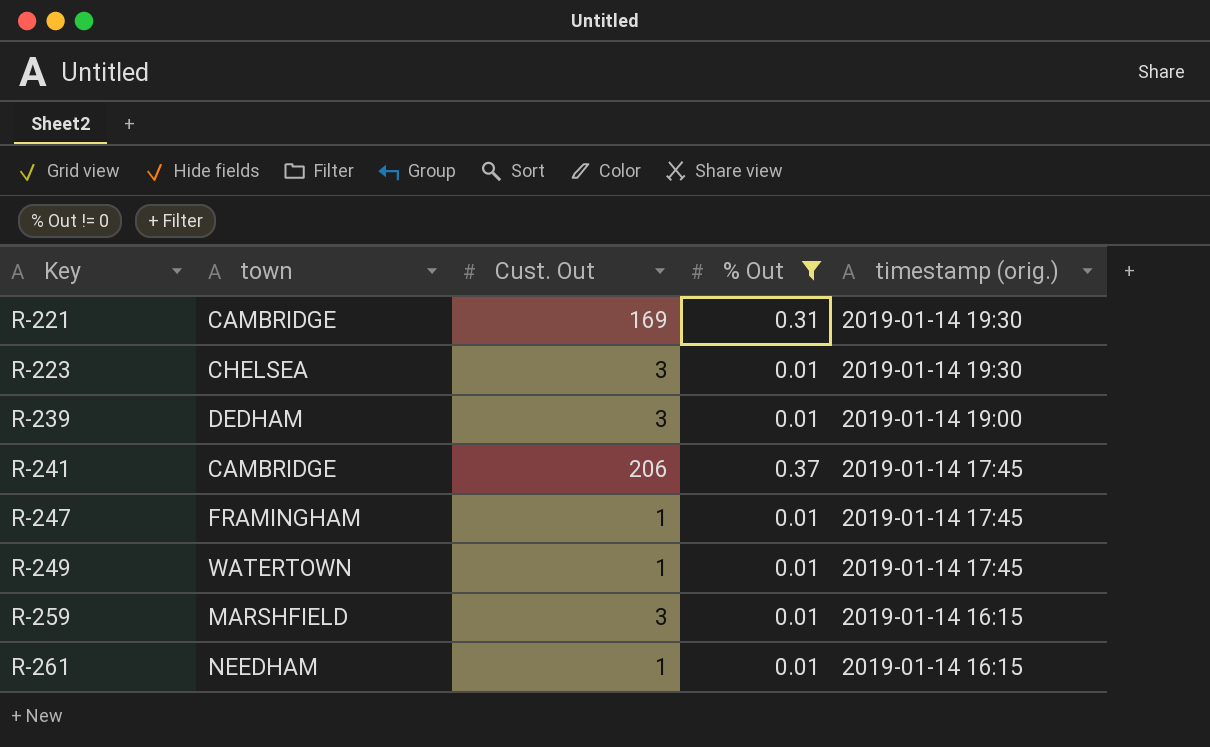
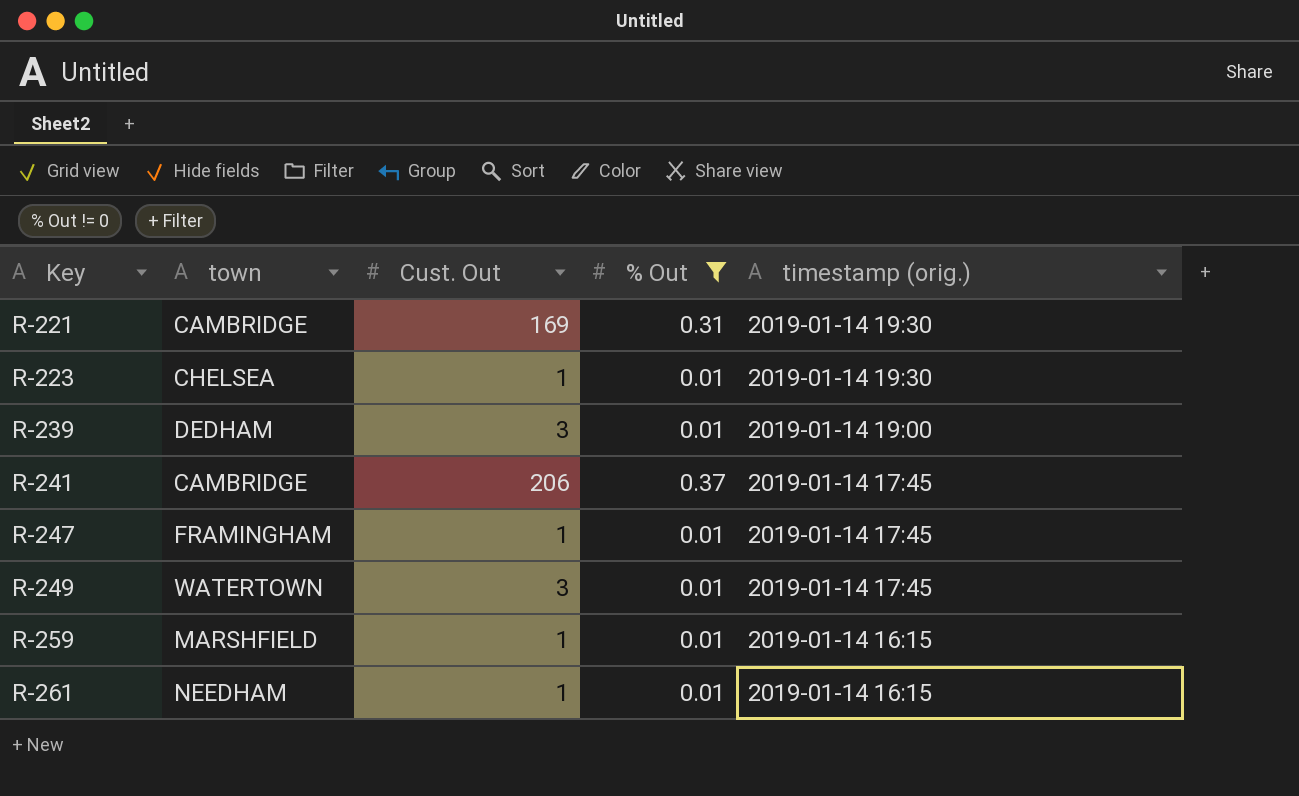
R-223 | Cust. Out: 3 -> 1
R-249 | Cust. Out: 1 -> 3
R-259 | Cust. Out: 3 -> 1

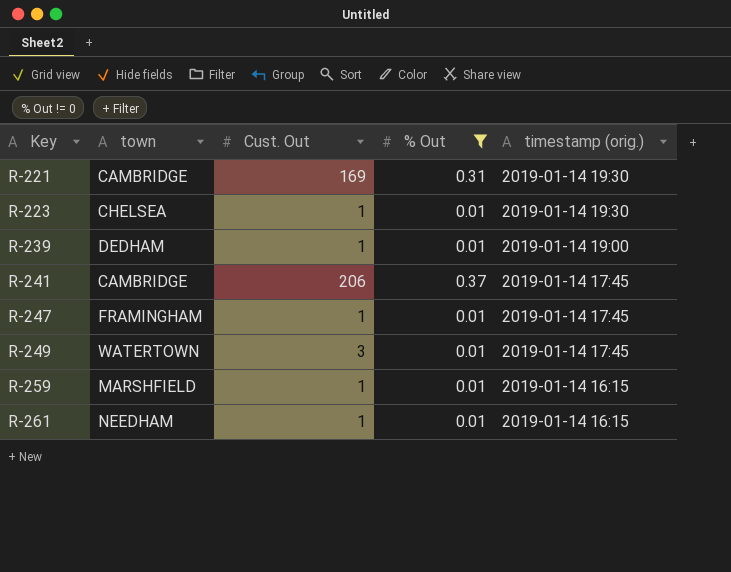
R-239 | Cust. Out: 3 -> 1

